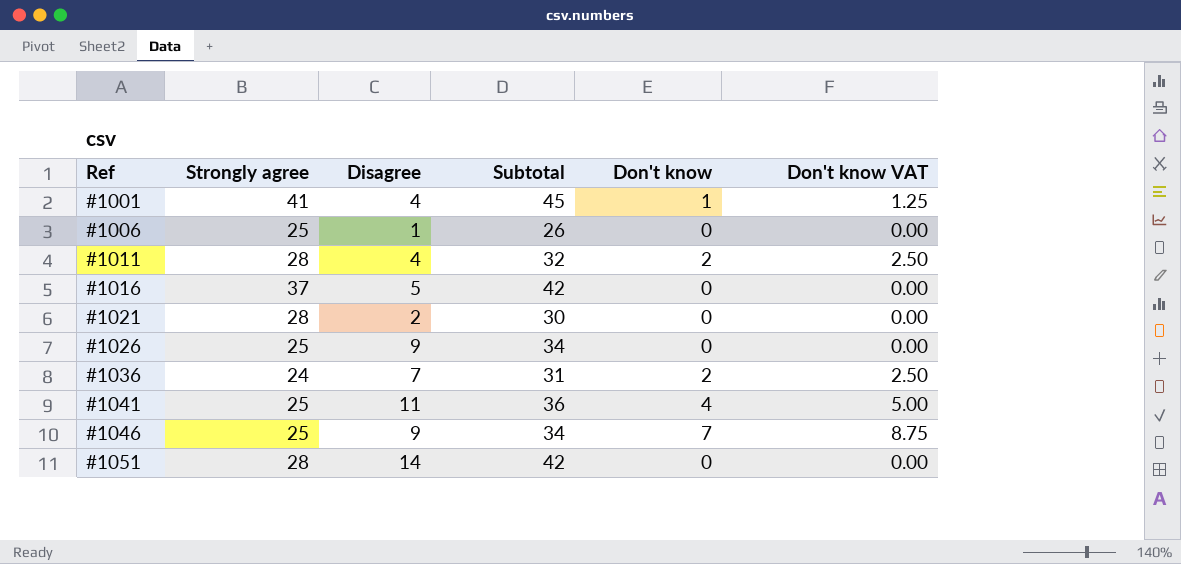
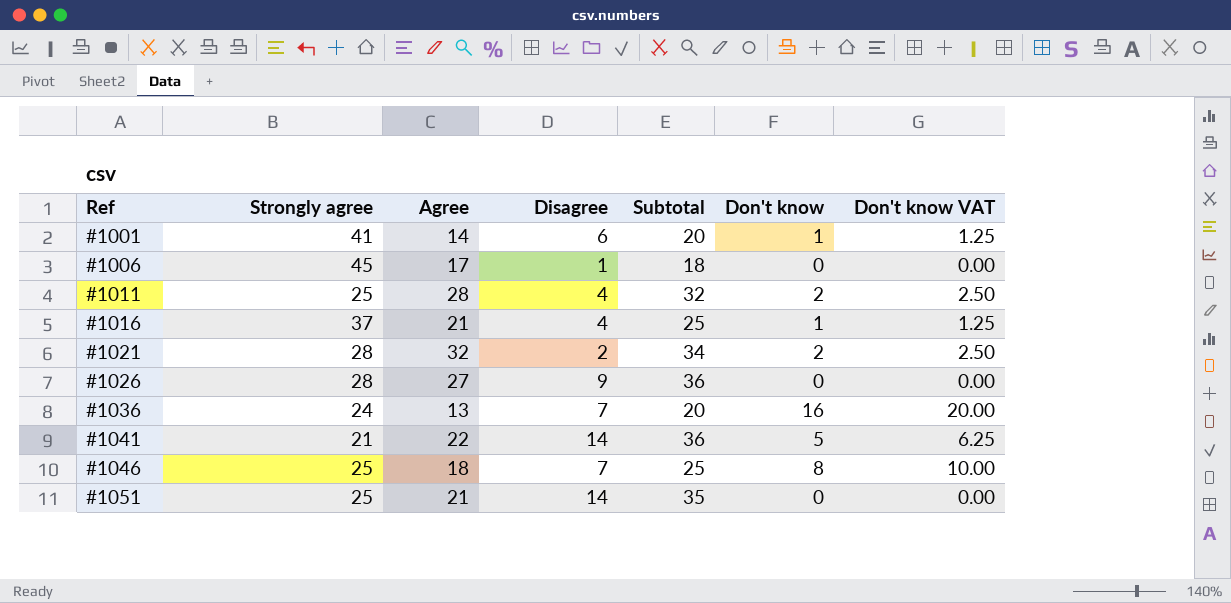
column Agree | position: none -> 3
column Subtotal | formula: [Strongly agree] + [Disagree] -> [Agree] + [Disagree]
#1001 | Disagree: 4 -> 6
#1006 | Strongly agree: 25 -> 45
#1011 | Strongly agree: 28 -> 25
#1016 | Disagree: 5 -> 4
#1016 | Don't know: 0 -> 1
#1016 | Don't know VAT: 0.00 -> 1.25
#1021 | Don't know: 0 -> 2
#1021 | Don't know VAT: 0.00 -> 2.50
#1026 | Strongly agree: 25 -> 28
#1036 | Don't know: 2 -> 16
#1036 | Don't know VAT: 2.50 -> 20.00
#1041 | Strongly agree: 25 -> 21
#1041 | Disagree: 11 -> 14
#1041 | Don't know: 4 -> 5
#1041 | Don't know VAT: 5.00 -> 6.25
#1046 | Disagree: 9 -> 7
#1046 | Don't know: 7 -> 8
#1046 | Don't know VAT: 8.75 -> 10.00
#1051 | Strongly agree: 28 -> 25

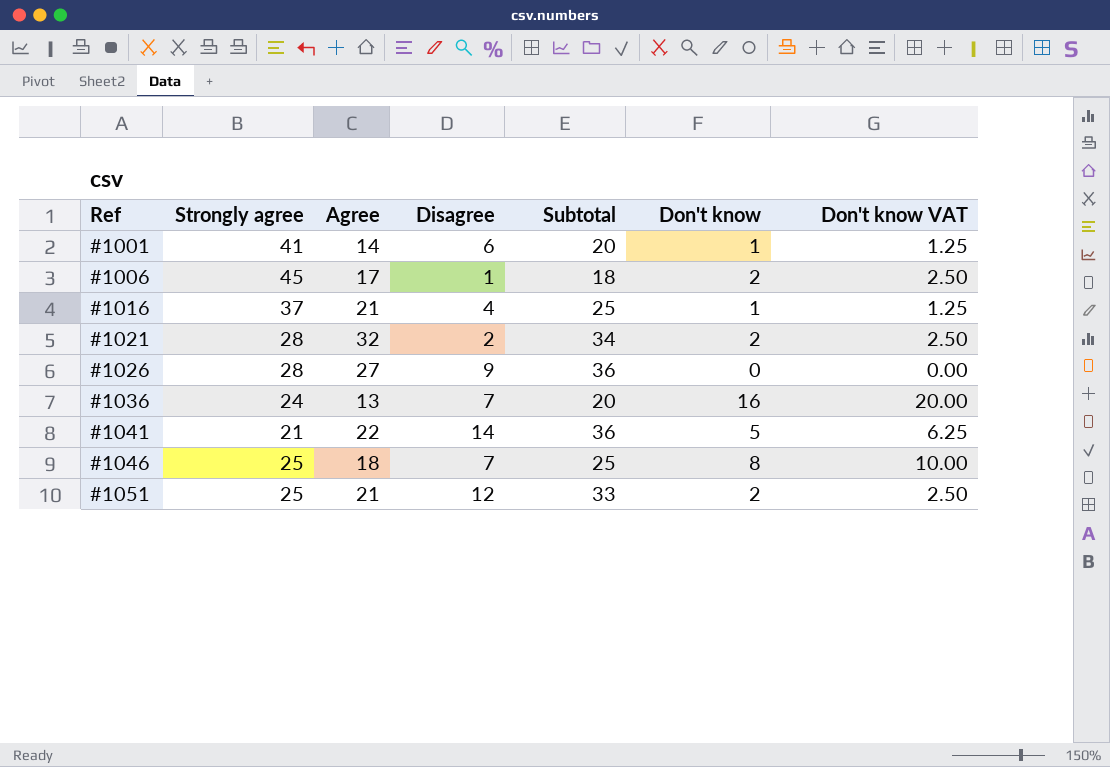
row #1011: 25 | 28 | 4 | 32 | 2 | 2.50 -> none
#1006 | Don't know: 0 -> 2
#1006 | Don't know VAT: 0.00 -> 2.50
#1051 | Disagree: 14 -> 12
#1051 | Subtotal: 35 -> 33
#1051 | Don't know: 0 -> 2
#1051 | Don't know VAT: 0.00 -> 2.50

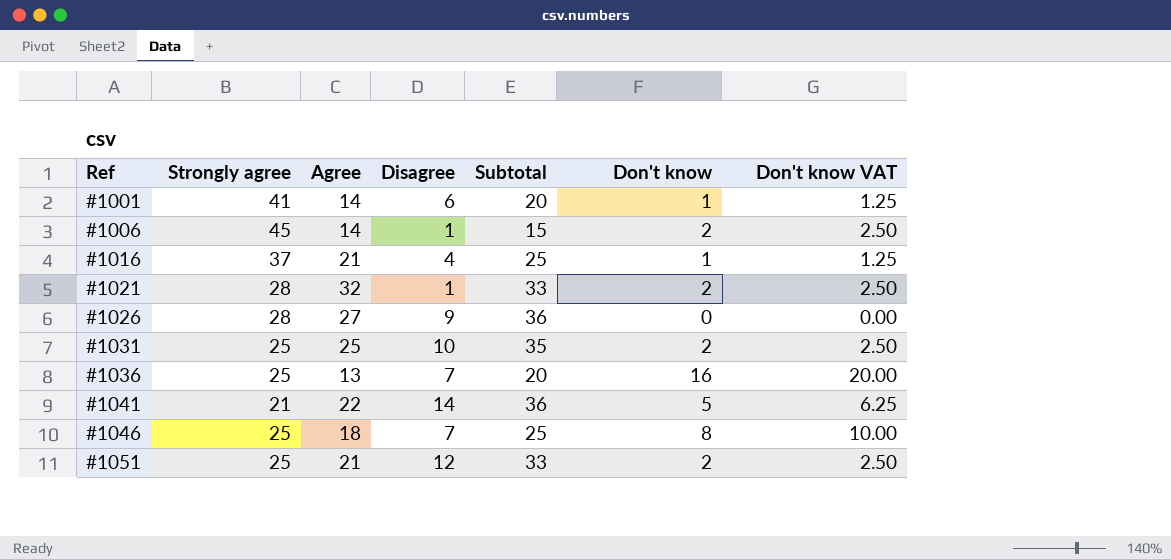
#1006 | Agree: 17 -> 14
#1006 | Subtotal: 18 -> 15
#1021 | Disagree: 2 -> 1
#1021 | Subtotal: 34 -> 33
row #1031: none -> 25 | 25 | 10 | 35 | 2 | 2.50
#1036 | Strongly agree: 24 -> 25

